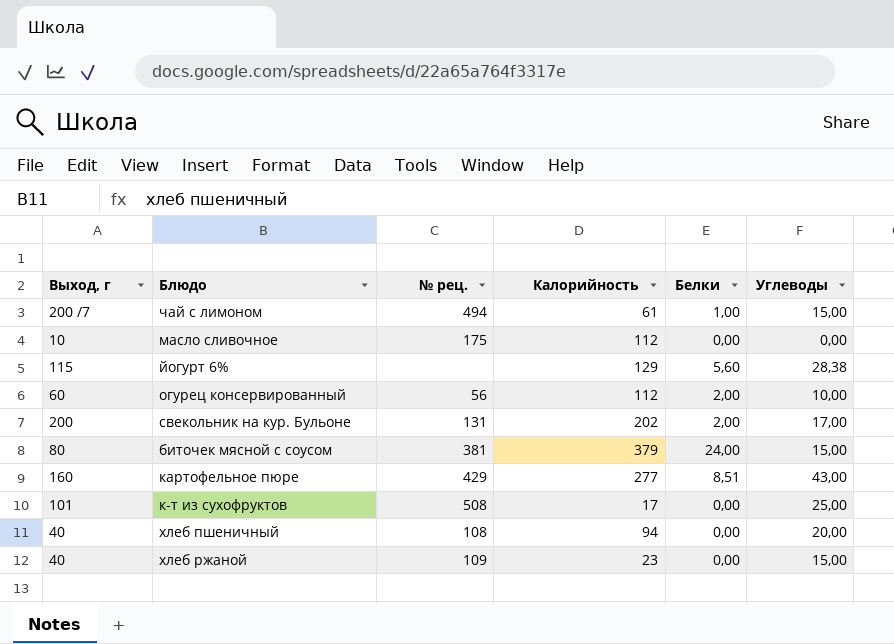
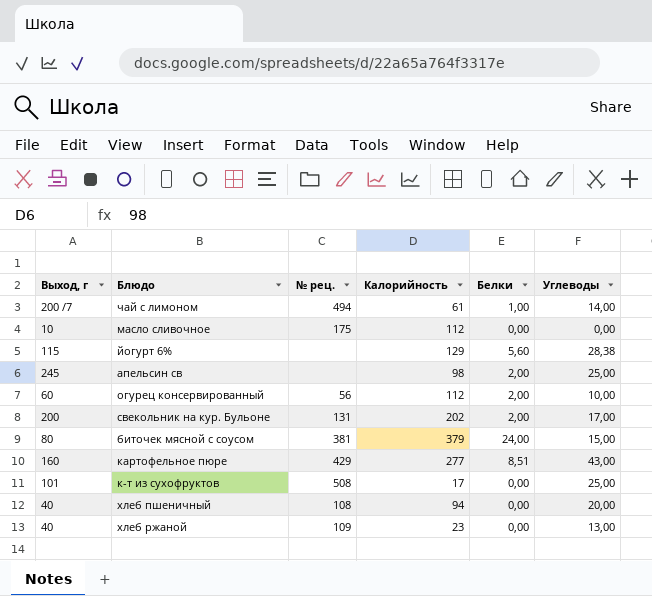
чай с лимоном | Углеводы: 15,00 -> 14,00
row апельсин св: none -> 245 | none | 98 | 2,00 | 25,00
хлеб ржаной | Углеводы: 15,00 -> 13,00

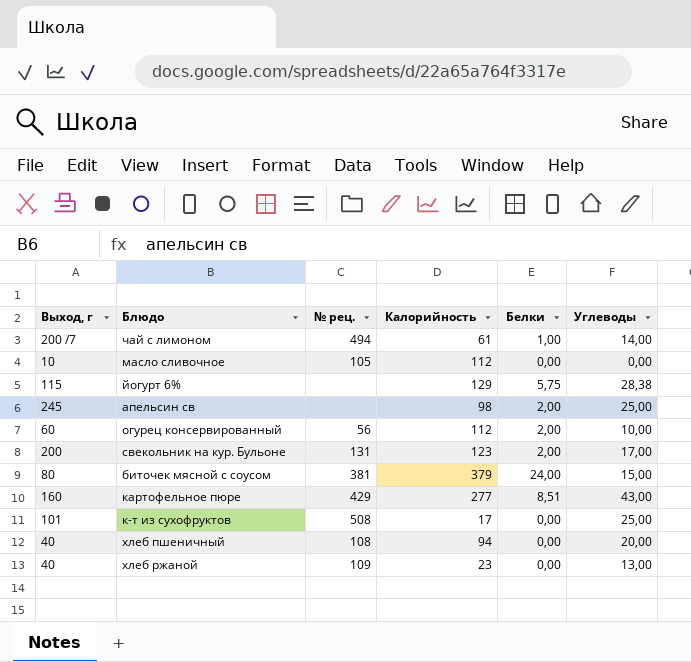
масло сливочное | № рец.: 175 -> 105
йогурт 6% | Белки: 5,60 -> 5,75
свекольник на кур. Бульоне | Калорийность: 202 -> 123

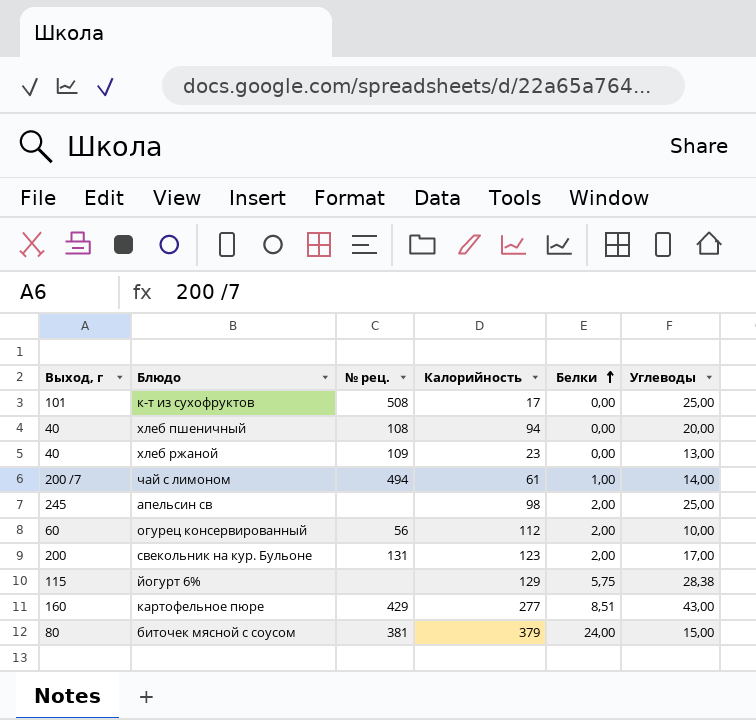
row order: none -> Белки ascending
row масло сливочное: 10 | 105 | 112 | 0,00 | 0,00 -> none

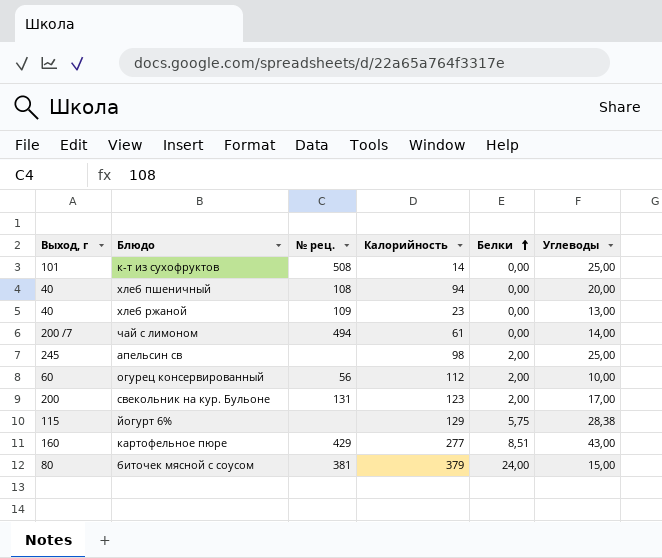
к-т из сухофруктов | Калорийность: 17 -> 14
чай с лимоном | Белки: 1,00 -> 0,00

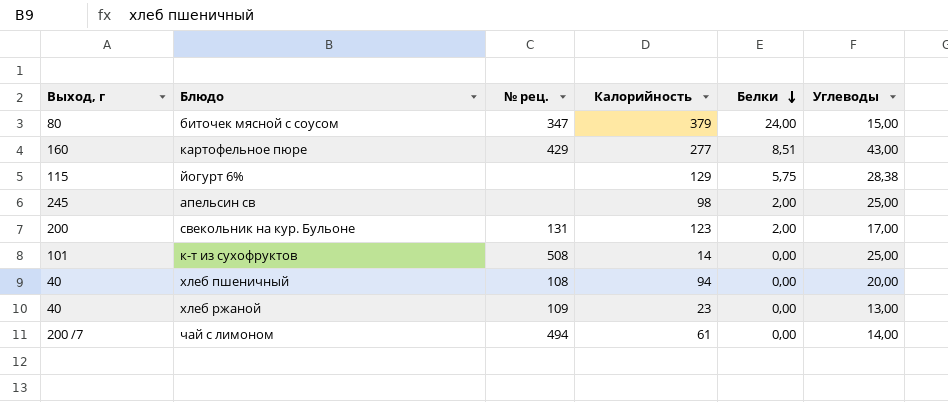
row order: Белки ascending -> Белки descending
row огурец консервированный: 60 | 56 | 112 | 2,00 | 10,00 -> none
биточек мясной с соусом | № рец.: 381 -> 347

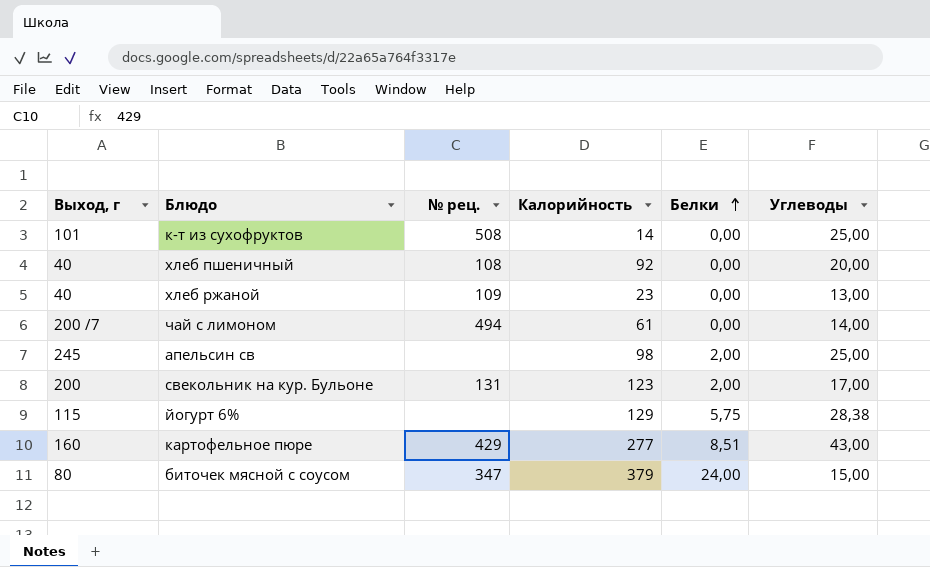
row order: Белки descending -> Белки ascending
хлеб пшеничный | Калорийность: 94 -> 92

